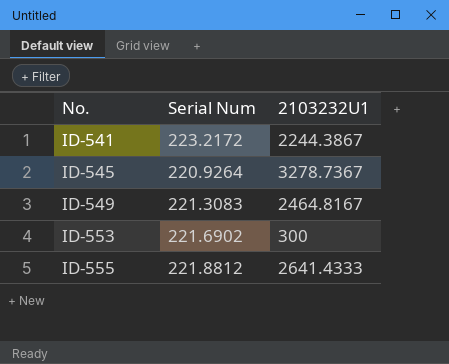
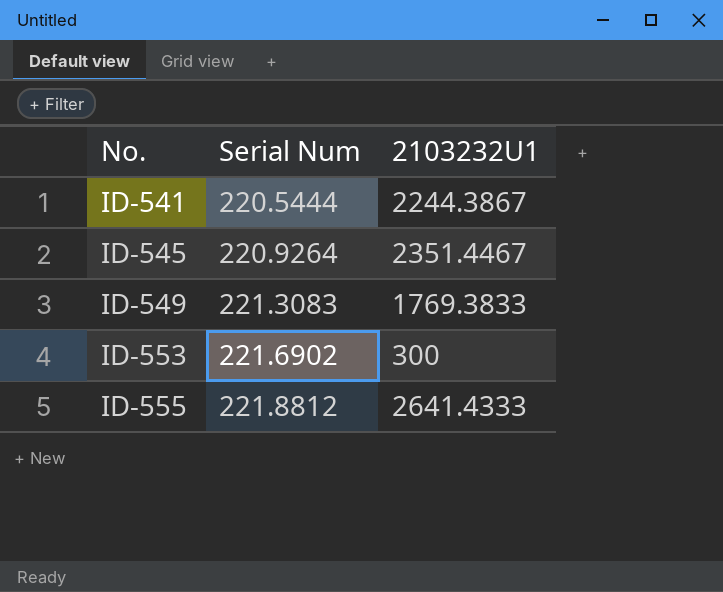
ID-541 | Serial Num: 223.2172 -> 220.5444
ID-545 | 2103232U1: 3278.7367 -> 2351.4467
ID-549 | 2103232U1: 2464.8167 -> 1769.3833

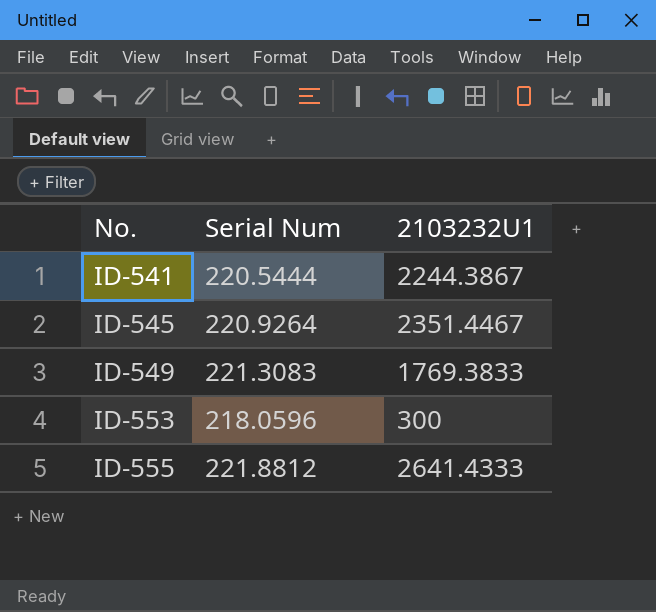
ID-553 | Serial Num: 221.6902 -> 218.0596

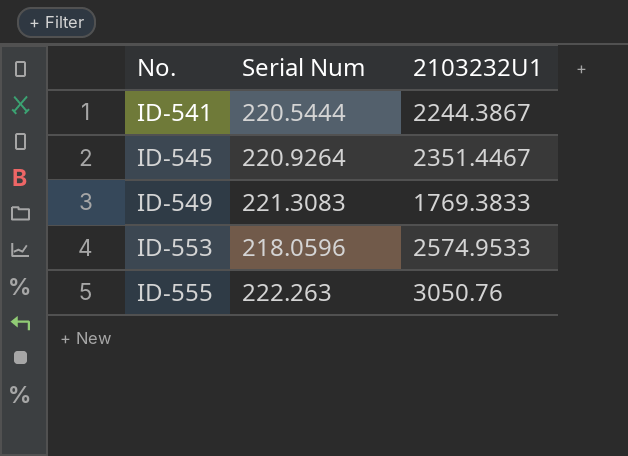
ID-553 | 2103232U1: 300 -> 2574.9533
ID-555 | Serial Num: 221.8812 -> 222.263
ID-555 | 2103232U1: 2641.4333 -> 3050.76

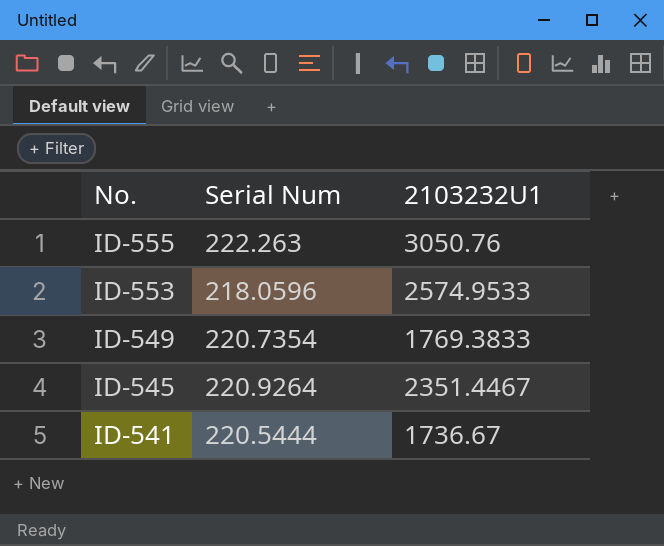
row order: No. ascending -> No. descending
ID-549 | Serial Num: 221.3083 -> 220.7354
ID-541 | 2103232U1: 2244.3867 -> 1736.67

